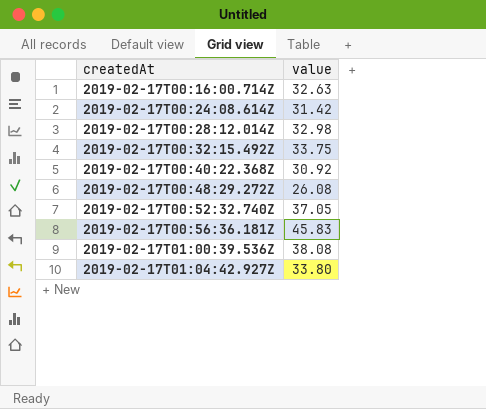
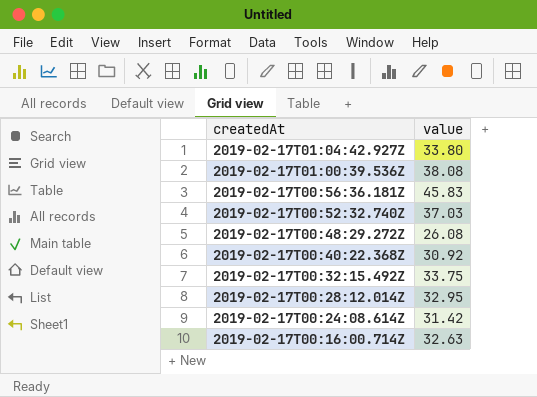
row order: createdAt ascending -> createdAt descending
2019-02-17T00:52:32.740Z | value: 37.05 -> 37.03
2019-02-17T00:28:12.014Z | value: 32.98 -> 32.95

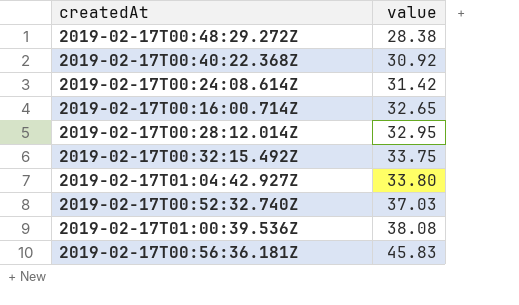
row order: createdAt descending -> value ascending
2019-02-17T00:48:29.272Z | value: 26.08 -> 28.38
2019-02-17T00:16:00.714Z | value: 32.63 -> 32.65

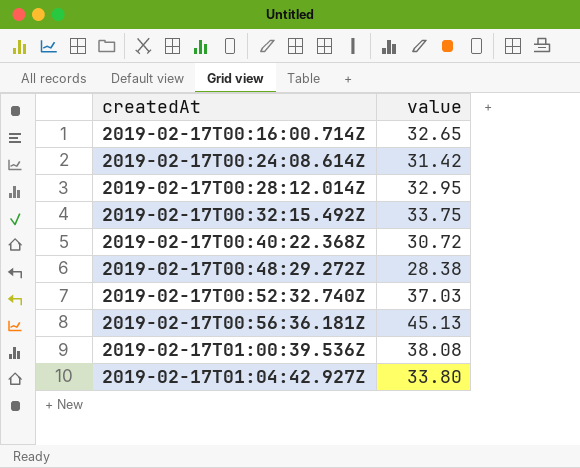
row order: value ascending -> createdAt ascending
2019-02-17T00:40:22.368Z | value: 30.92 -> 30.72
2019-02-17T00:56:36.181Z | value: 45.83 -> 45.13

